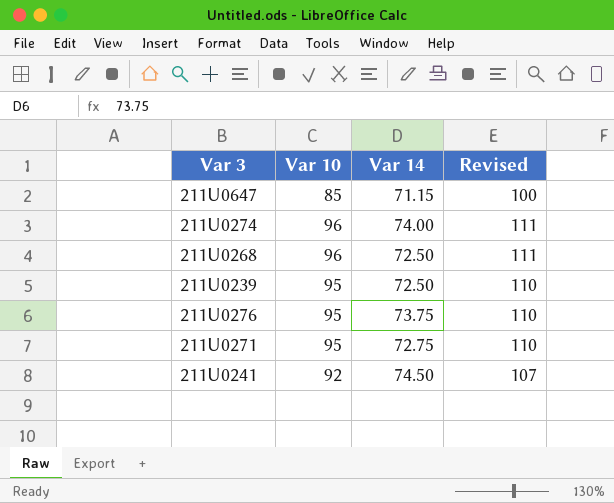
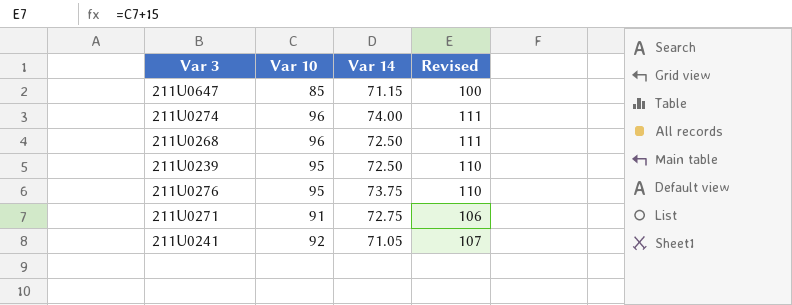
211U0271 | Var 10: 95 -> 91
211U0271 | Revised: 110 -> 106
211U0241 | Var 14: 74.50 -> 71.05

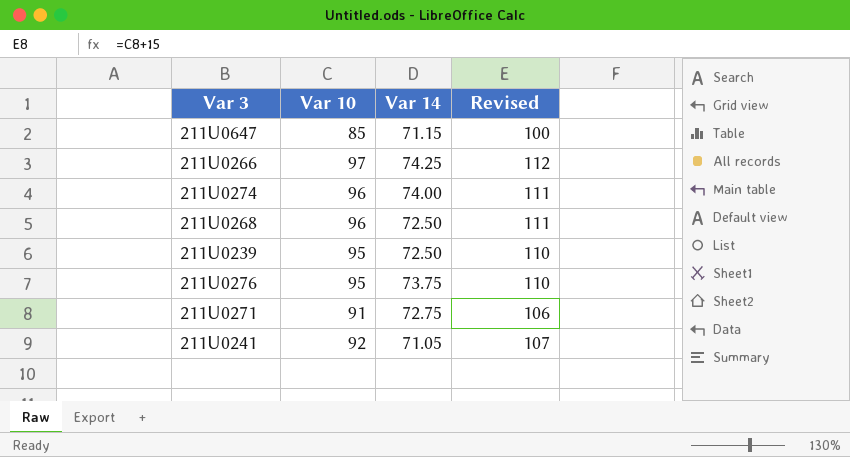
row 211U0266: none -> 97 | 74.25 | 112

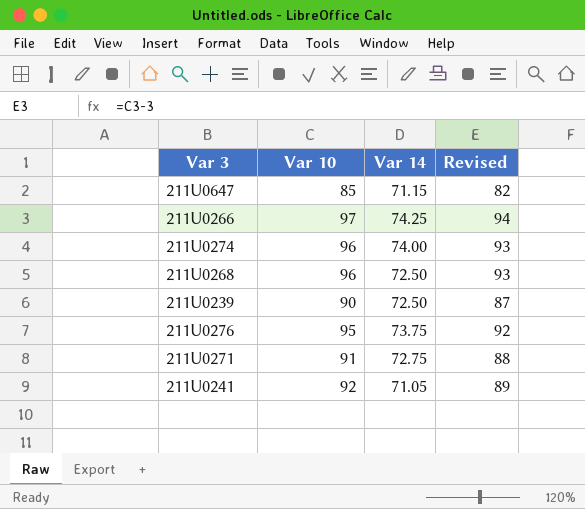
column Revised | formula: [Var 10] + 15 -> [Var 10] - 3
211U0239 | Var 10: 95 -> 90

